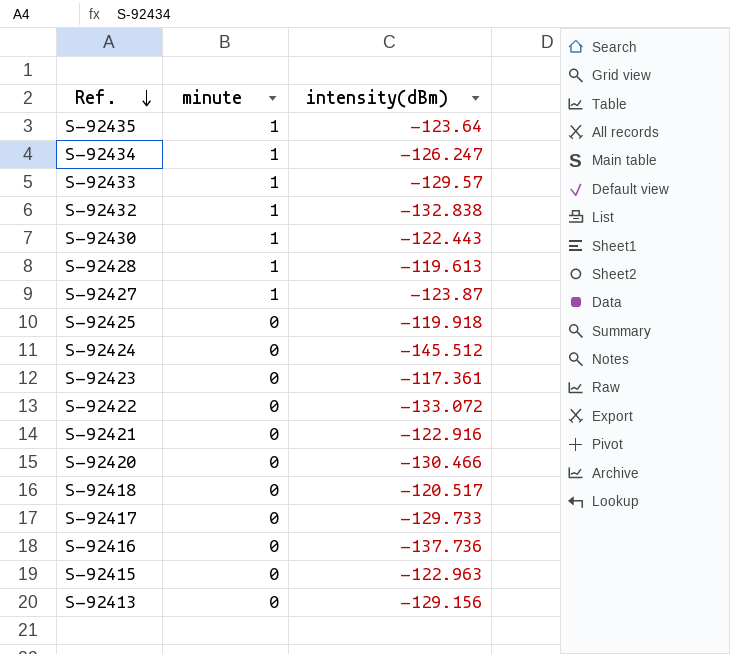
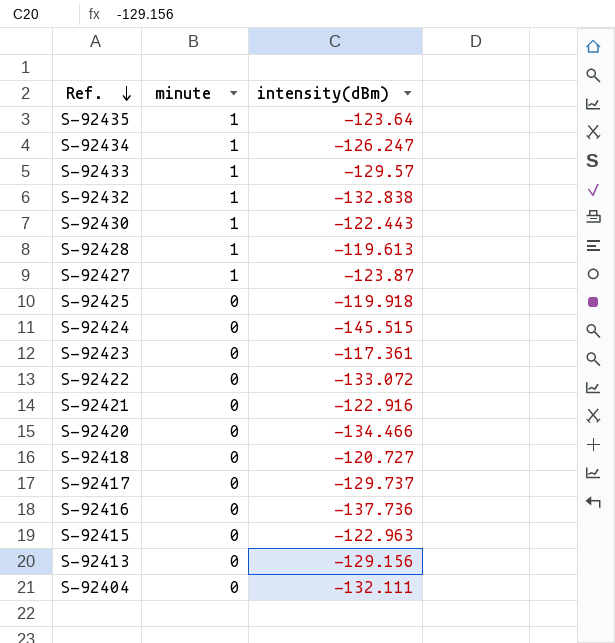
S-92424 | intensity(dBm): -145.512 -> -145.515
S-92420 | intensity(dBm): -130.466 -> -134.466
S-92418 | intensity(dBm): -120.517 -> -120.727
S-92417 | intensity(dBm): -129.733 -> -129.737
row S-92404: none -> 0 | -132.111

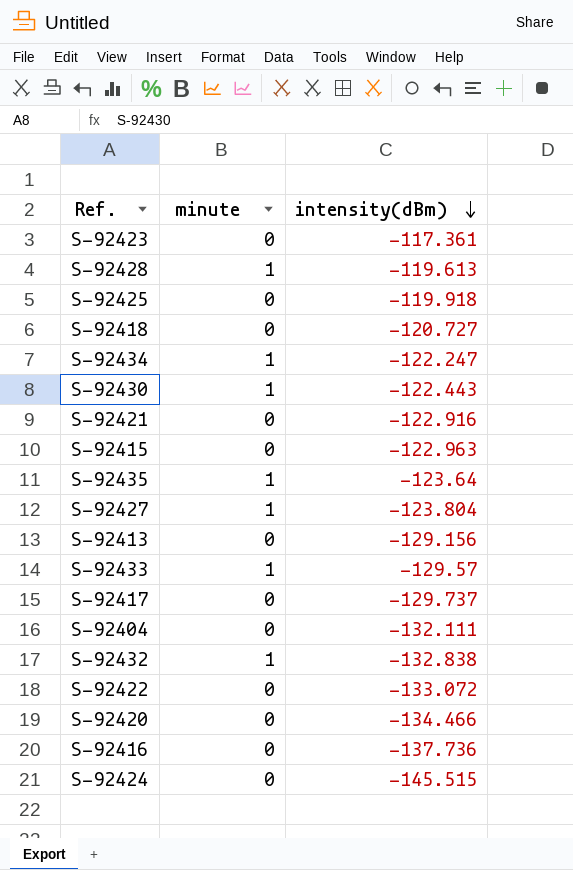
row order: Ref. descending -> intensity(dBm) descending
S-92434 | intensity(dBm): -126.247 -> -122.247
S-92427 | intensity(dBm): -123.87 -> -123.804

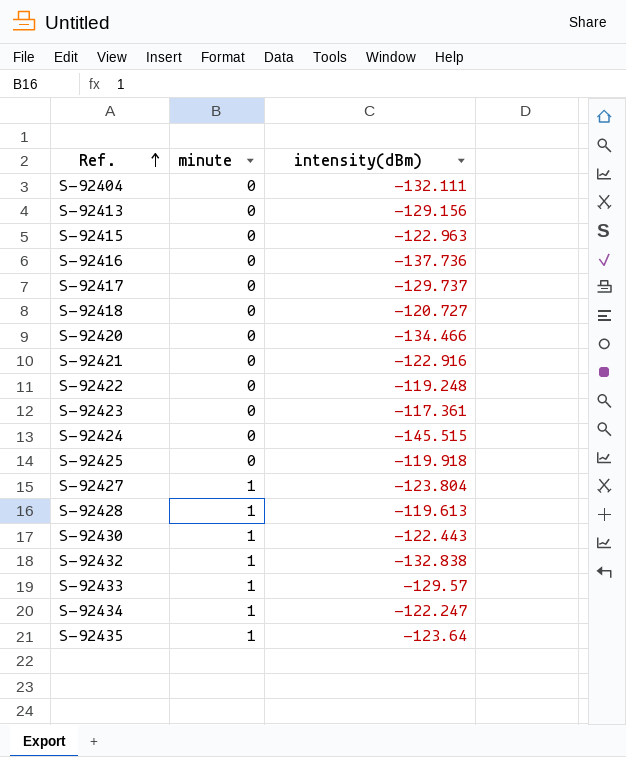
row order: intensity(dBm) descending -> Ref. ascending
S-92422 | intensity(dBm): -133.072 -> -119.248

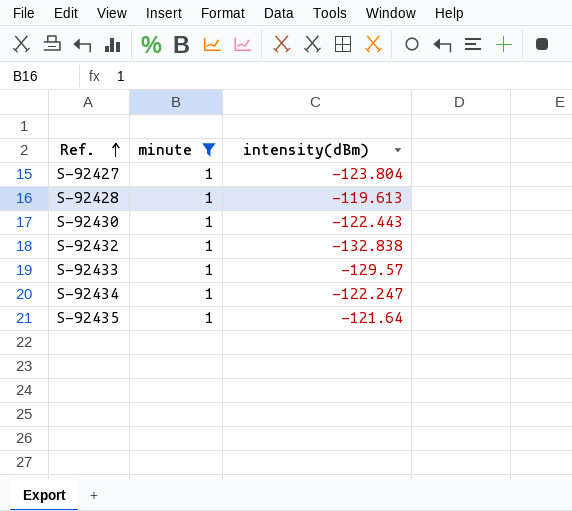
filter: none -> minute = 1
S-92435 | intensity(dBm): -123.64 -> -121.64

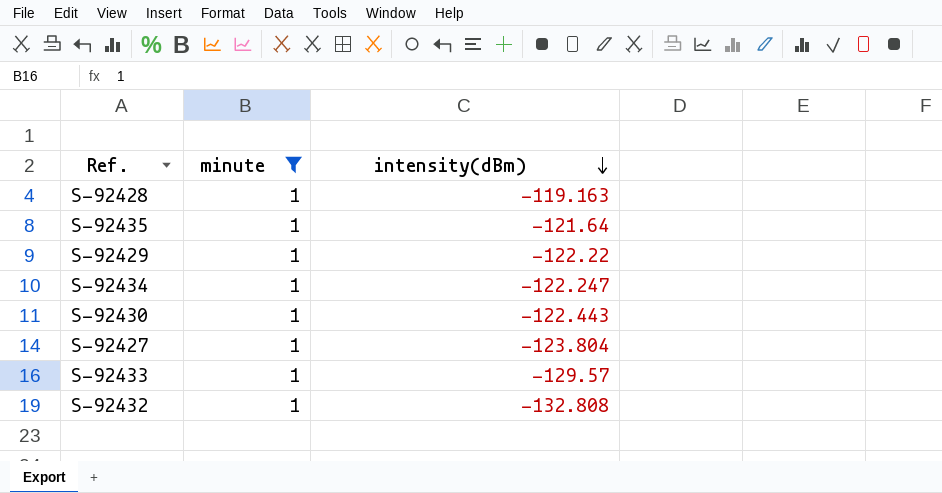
row order: Ref. ascending -> intensity(dBm) descending
S-92428 | intensity(dBm): -119.613 -> -119.163
row S-92429: none -> 1 | -122.22
S-92432 | intensity(dBm): -132.838 -> -132.808

